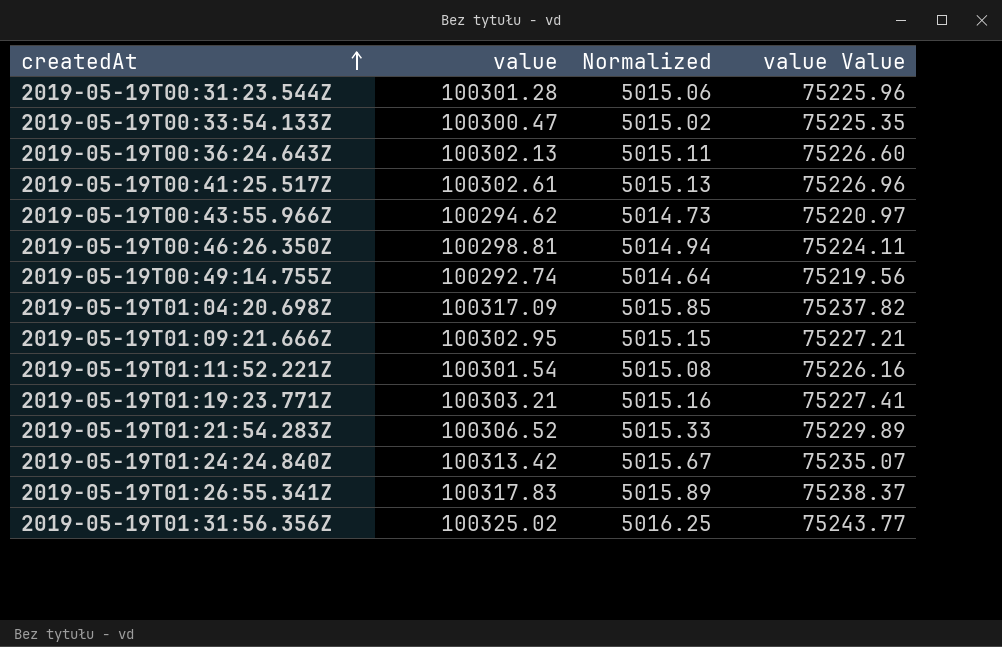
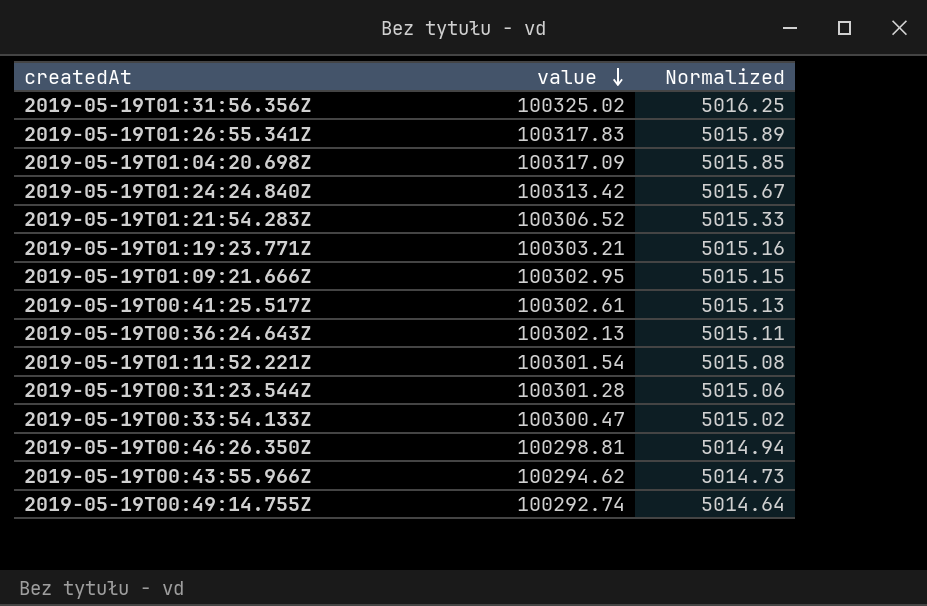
row order: createdAt ascending -> value descending
column value Value | formula: [value] * 0.75 -> none

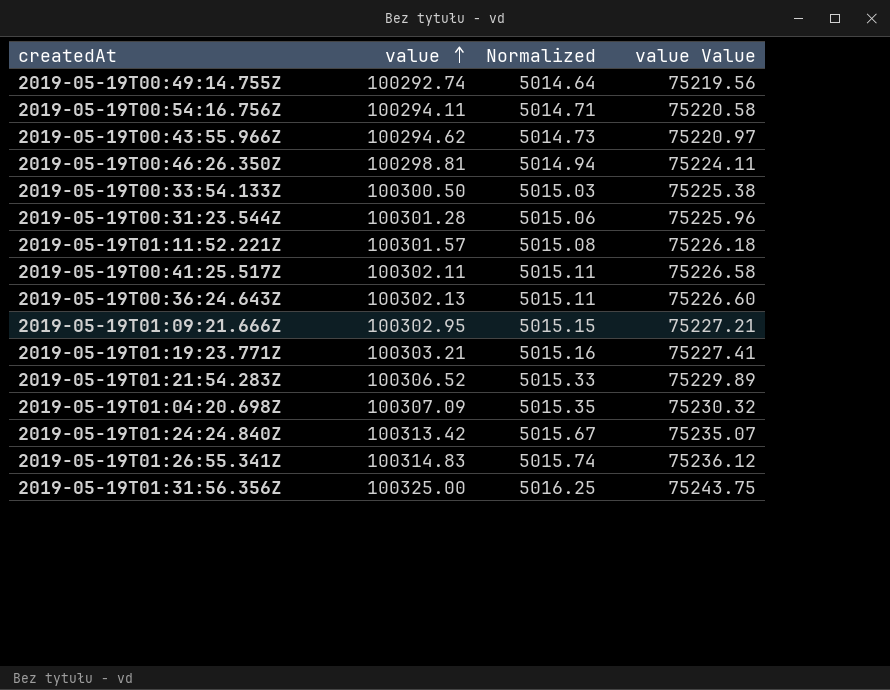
row order: value descending -> value ascending
column value Value | formula: none -> [value] * 0.75
row 2019-05-19T00:54:16.756Z: none -> 100294.11 | 5014.71 | 75220.58
2019-05-19T00:33:54.133Z | value: 100300.47 -> 100300.50
2019-05-19T00:33:54.133Z | Normalized: 5015.02 -> 5015.03
2019-05-19T01:11:52.221Z | value: 100301.54 -> 100301.57
2019-05-19T00:41:25.517Z | value: 100302.61 -> 100302.11
2019-05-19T00:41:25.517Z | Normalized: 5015.13 -> 5015.11
2019-05-19T01:04:20.698Z | value: 100317.09 -> 100307.09
2019-05-19T01:04:20.698Z | Normalized: 5015.85 -> 5015.35
2019-05-19T01:26:55.341Z | value: 100317.83 -> 100314.83
2019-05-19T01:26:55.341Z | Normalized: 5015.89 -> 5015.74
2019-05-19T01:31:56.356Z | value: 100325.02 -> 100325.00

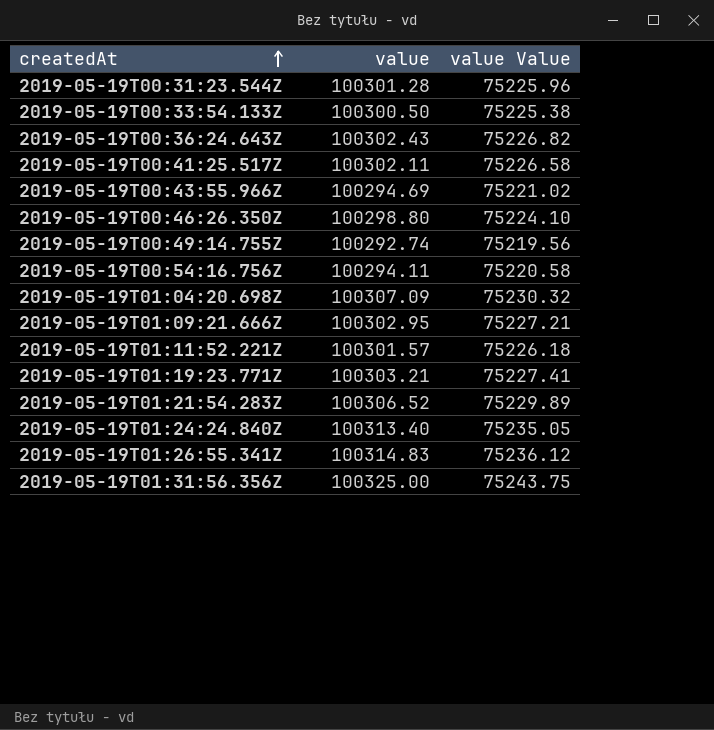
row order: value ascending -> createdAt ascending
column Normalized | formula: [value] * 0.05 -> none
2019-05-19T00:36:24.643Z | value: 100302.13 -> 100302.43
2019-05-19T00:36:24.643Z | value Value: 75226.60 -> 75226.82
2019-05-19T00:43:55.966Z | value: 100294.62 -> 100294.69
2019-05-19T00:43:55.966Z | value Value: 75220.97 -> 75221.02
2019-05-19T00:46:26.350Z | value: 100298.81 -> 100298.80
2019-05-19T00:46:26.350Z | value Value: 75224.11 -> 75224.10
2019-05-19T01:24:24.840Z | value: 100313.42 -> 100313.40
2019-05-19T01:24:24.840Z | value Value: 75235.07 -> 75235.05

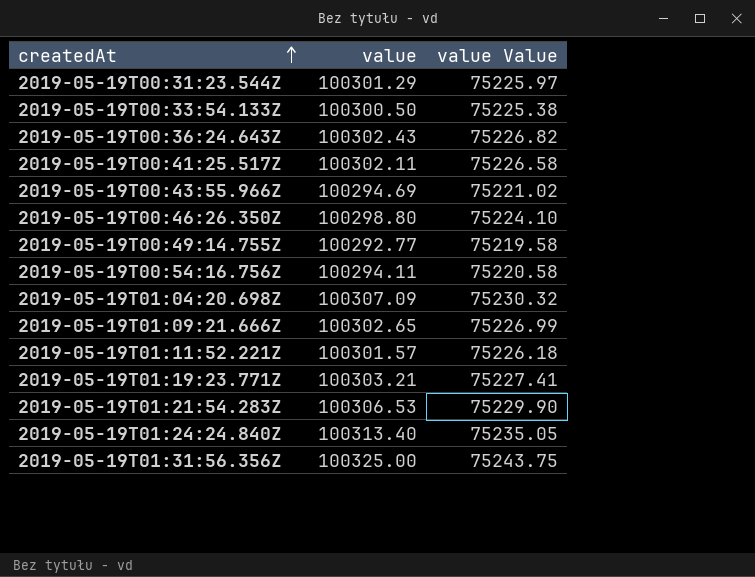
row 2019-05-19T01:26:55.341Z: 100314.83 | 75236.12 -> none
2019-05-19T00:31:23.544Z | value: 100301.28 -> 100301.29
2019-05-19T00:31:23.544Z | value Value: 75225.96 -> 75225.97
2019-05-19T00:49:14.755Z | value: 100292.74 -> 100292.77
2019-05-19T00:49:14.755Z | value Value: 75219.56 -> 75219.58
2019-05-19T01:09:21.666Z | value: 100302.95 -> 100302.65
2019-05-19T01:09:21.666Z | value Value: 75227.21 -> 75226.99
2019-05-19T01:21:54.283Z | value: 100306.52 -> 100306.53
2019-05-19T01:21:54.283Z | value Value: 75229.89 -> 75229.90

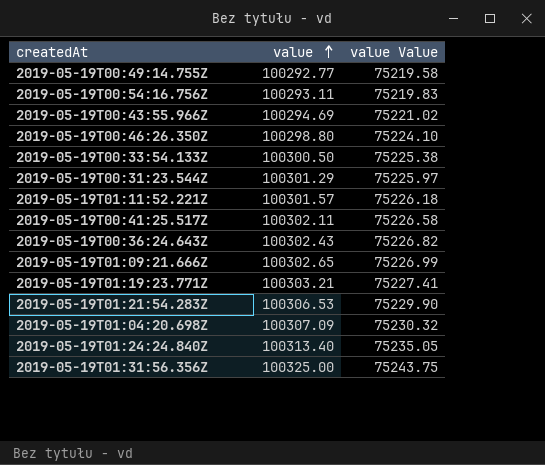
row order: createdAt ascending -> value ascending
2019-05-19T00:54:16.756Z | value: 100294.11 -> 100293.11
2019-05-19T00:54:16.756Z | value Value: 75220.58 -> 75219.83

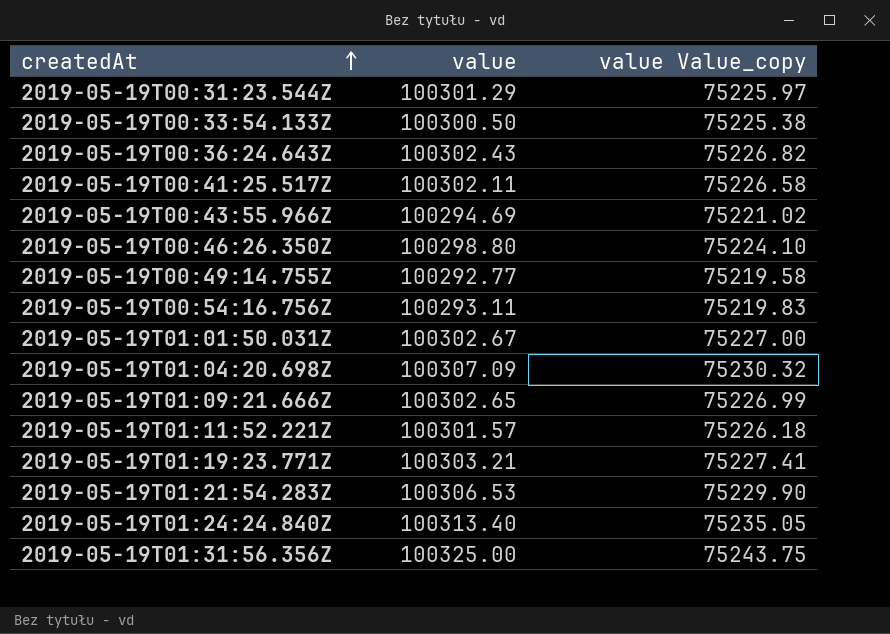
row order: value ascending -> createdAt ascending
column name: value Value -> value Value_copy
row 2019-05-19T01:01:50.031Z: none -> 100302.67 | 75227.00

